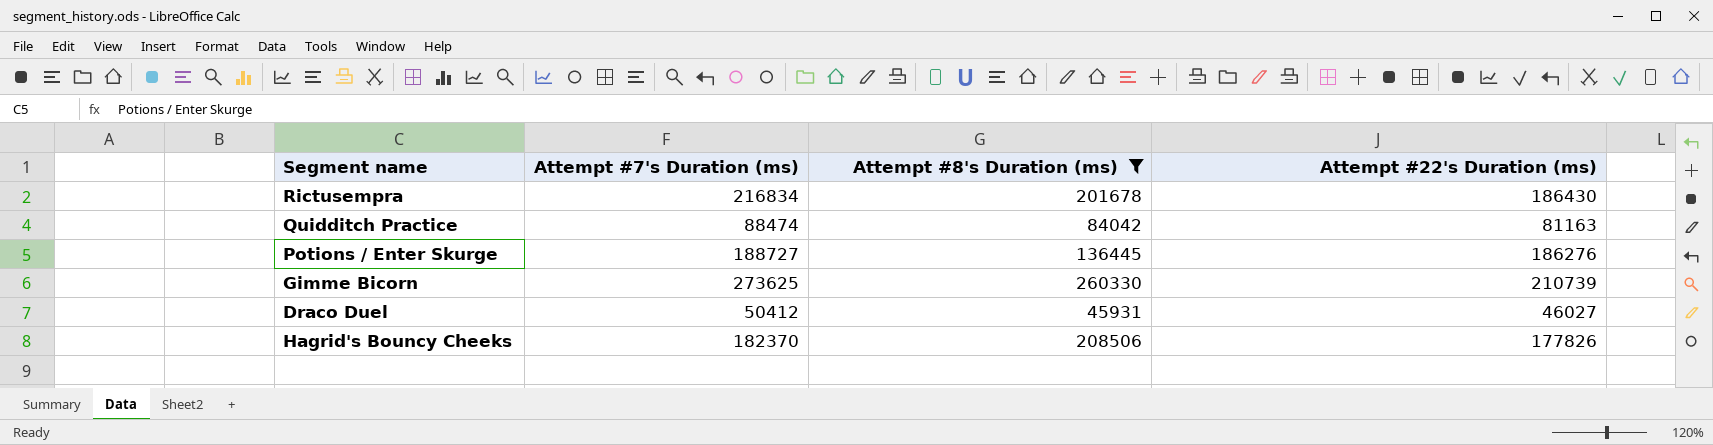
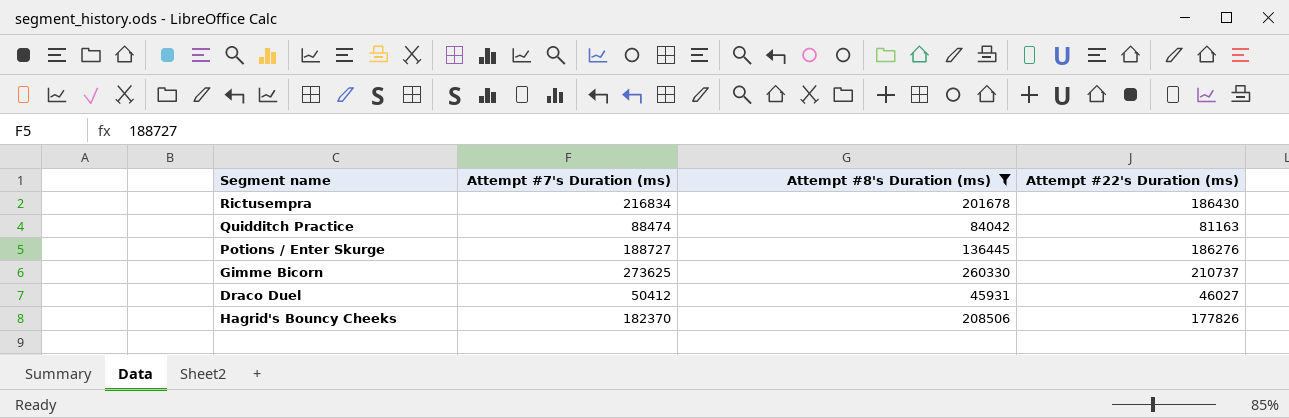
Gimme Bicorn | Attempt #22's Duration (ms): 210739 -> 210737

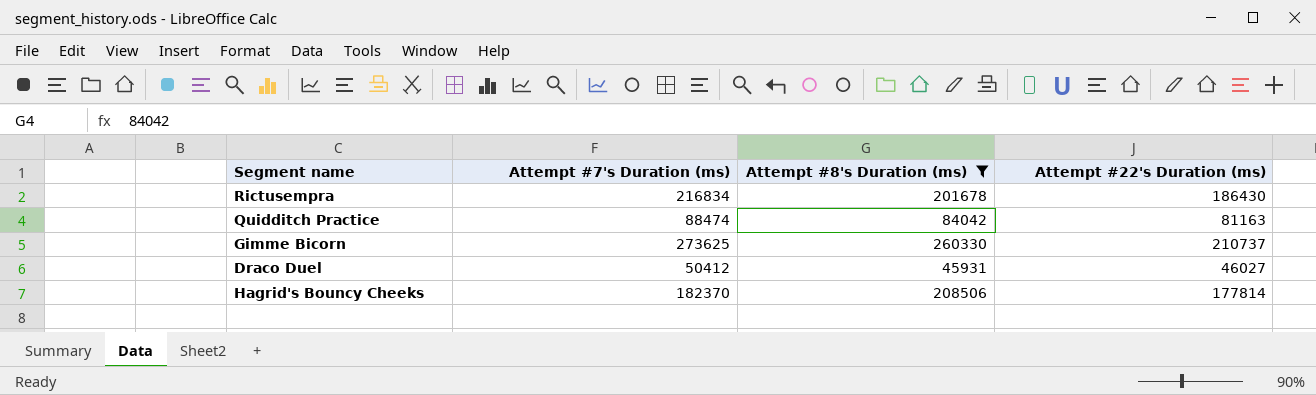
row Potions / Enter Skurge: 188727 | 136445 | 186276 -> none
Hagrid's Bouncy Cheeks | Attempt #22's Duration (ms): 177826 -> 177814

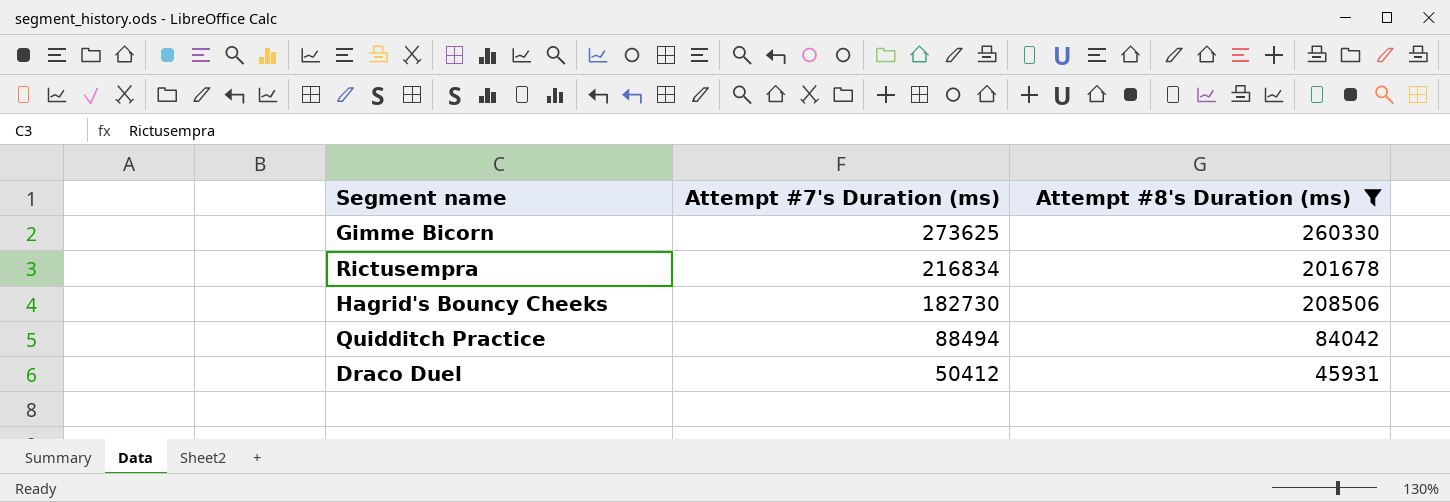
row order: none -> Attempt #7's Duration (ms) descending
column Attempt #22's Duration (ms) | position: 4 -> none
Hagrid's Bouncy Cheeks | Attempt #7's Duration (ms): 182370 -> 182730
Quidditch Practice | Attempt #7's Duration (ms): 88474 -> 88494

